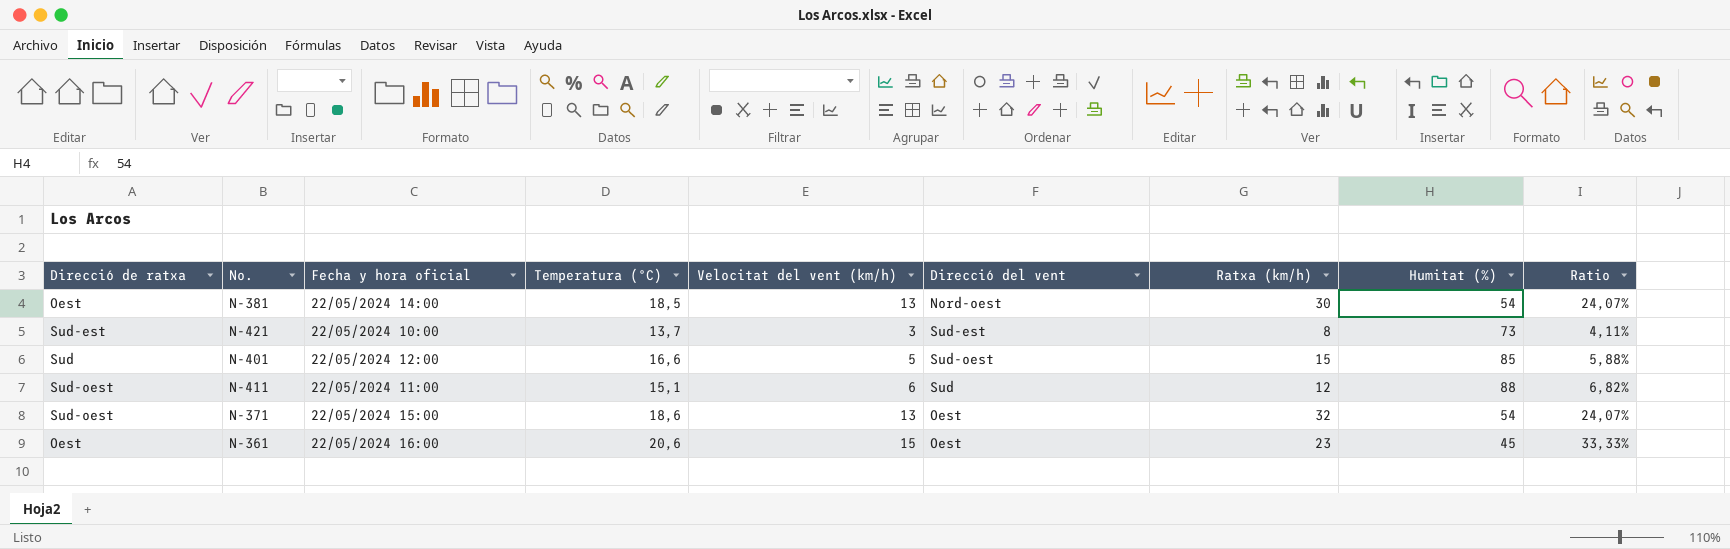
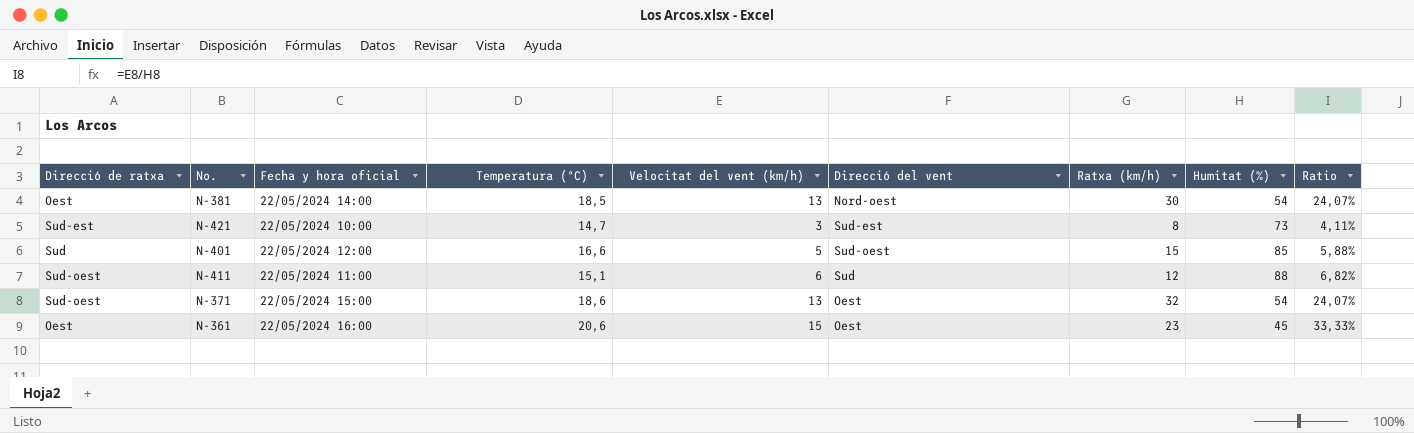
N-421 | Temperatura (ºC): 13,7 -> 14,7

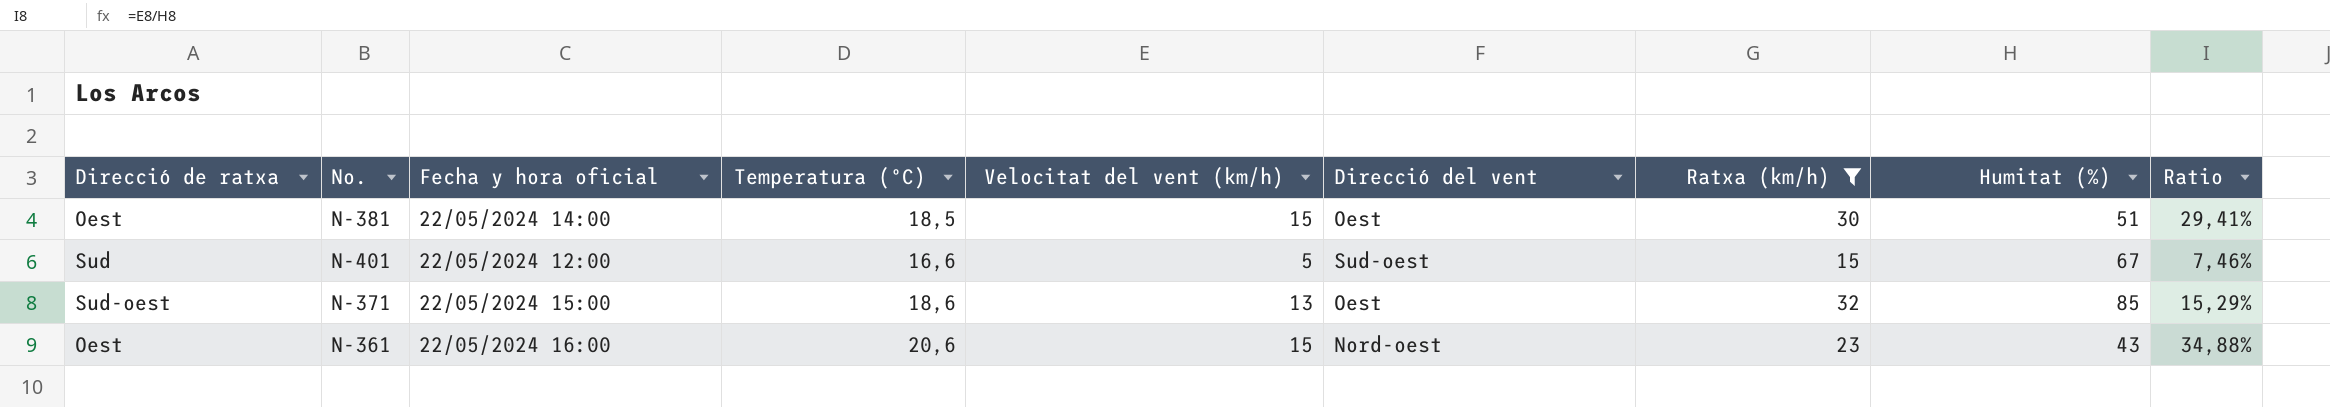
filter: none -> Ratxa (km/h) >= 15
N-381 | Velocitat del vent (km/h): 13 -> 15
N-381 | Direcció del vent: Nord-oest -> Oest
N-381 | Humitat (%): 54 -> 51
N-381 | Ratio: 24,07% -> 29,41%
N-401 | Humitat (%): 85 -> 67
N-401 | Ratio: 5,88% -> 7,46%
N-371 | Humitat (%): 54 -> 85
N-371 | Ratio: 24,07% -> 15,29%
N-361 | Direcció del vent: Oest -> Nord-oest
N-361 | Humitat (%): 45 -> 43
N-361 | Ratio: 33,33% -> 34,88%

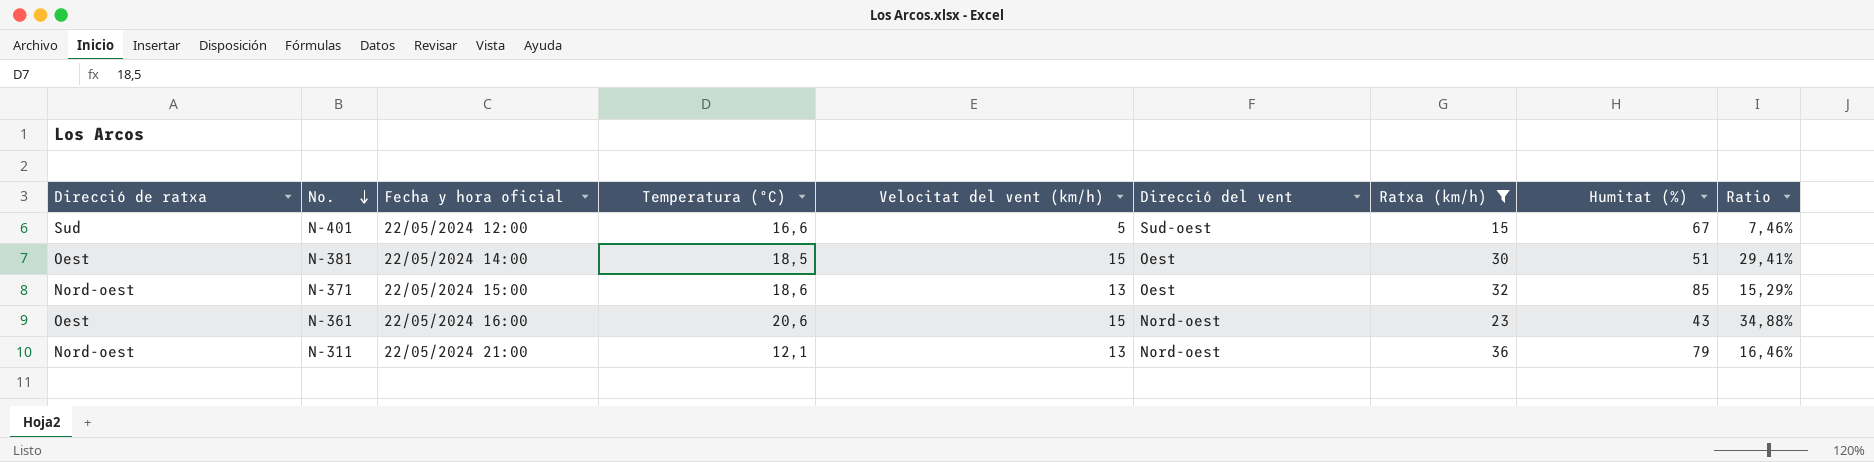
row order: none -> No. descending
N-371 | Direcció de ratxa: Sud-oest -> Nord-oest
row N-311: none -> Nord-oest | 22/05/2024 21:00 | 12,1 | 13 | Nord-oest | 36 | 79 | 16,46%

